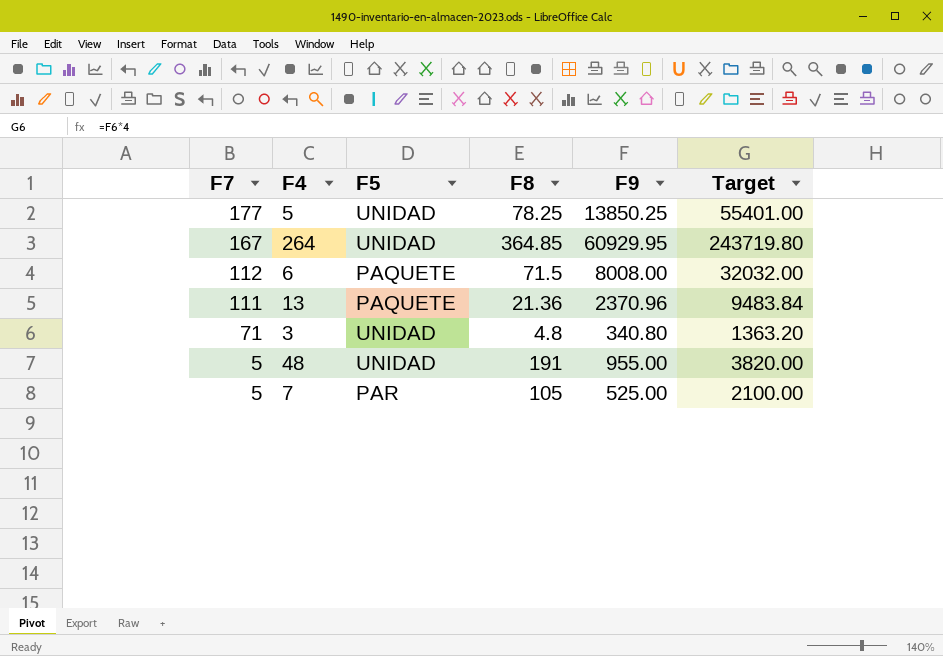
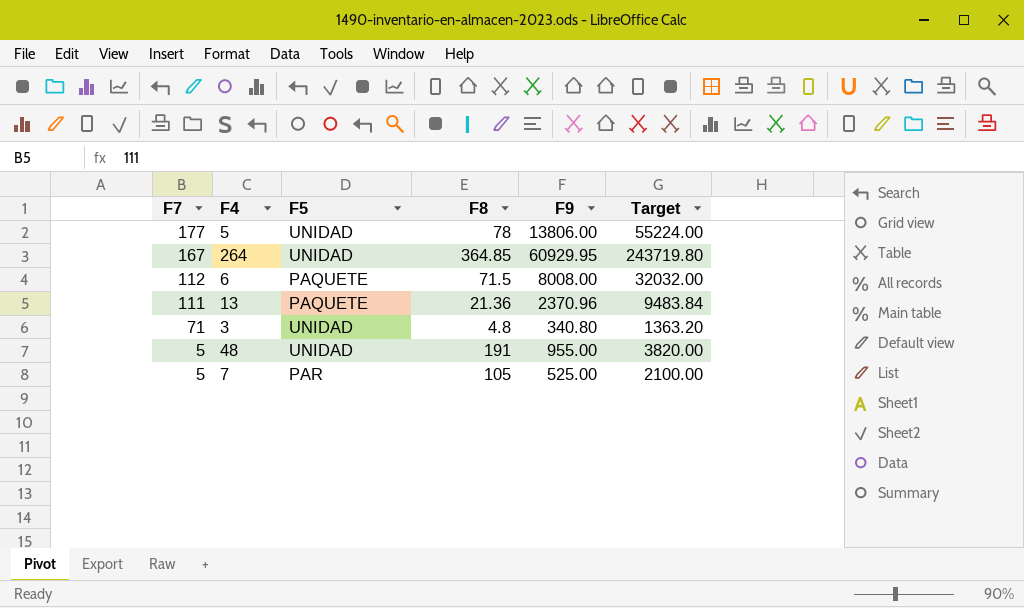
5 | F8: 78.25 -> 78
5 | F9: 13850.25 -> 13806.00
5 | Target: 55401.00 -> 55224.00

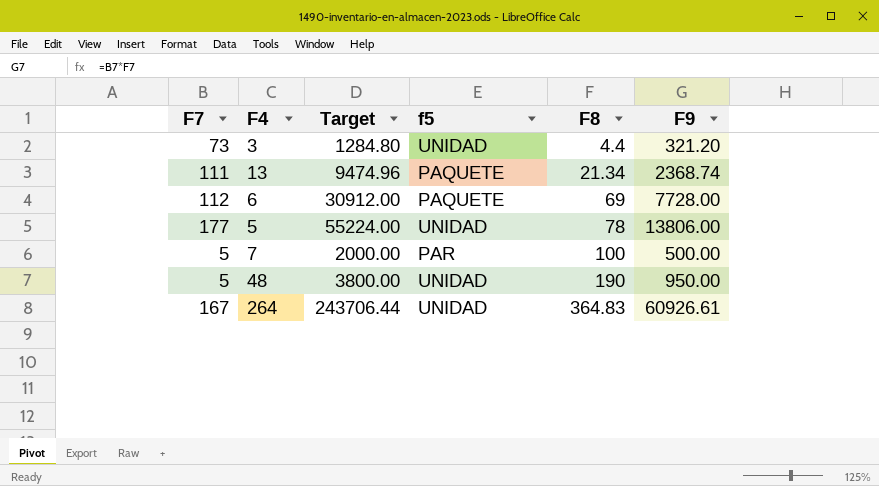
row order: F7 descending -> F8 ascending
column Target | position: 6 -> 3
column name: F5 -> f5
3 | F7: 71 -> 73
3 | Target: 1363.20 -> 1284.80
3 | F8: 4.8 -> 4.4
3 | F9: 340.80 -> 321.20
13 | Target: 9483.84 -> 9474.96
13 | F8: 21.36 -> 21.34
13 | F9: 2370.96 -> 2368.74
6 | Target: 32032.00 -> 30912.00
6 | F8: 71.5 -> 69
6 | F9: 8008.00 -> 7728.00
7 | Target: 2100.00 -> 2000.00
7 | F8: 105 -> 100
7 | F9: 525.00 -> 500.00
48 | Target: 3820.00 -> 3800.00
48 | F8: 191 -> 190
48 | F9: 955.00 -> 950.00
264 | Target: 243719.80 -> 243706.44
264 | F8: 364.85 -> 364.83
264 | F9: 60929.95 -> 60926.61

